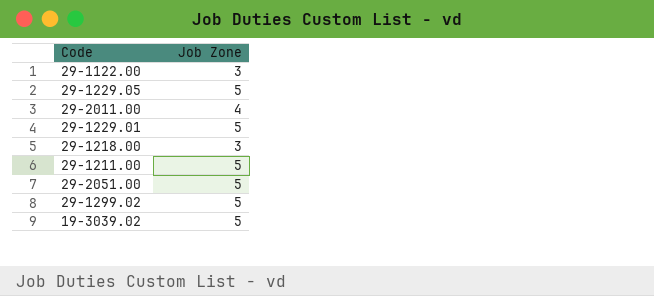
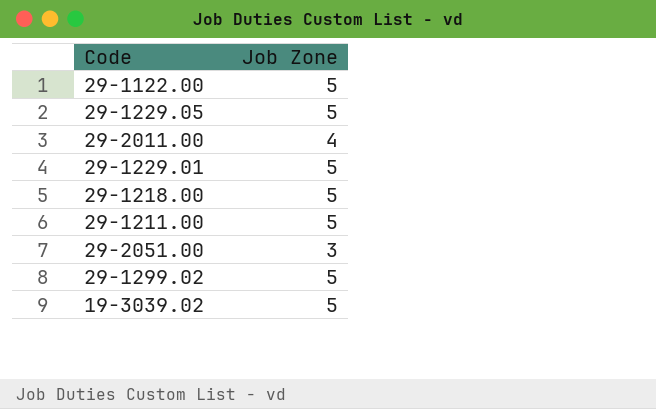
29-1122.00 | Job Zone: 3 -> 5
29-1218.00 | Job Zone: 3 -> 5
29-2051.00 | Job Zone: 5 -> 3

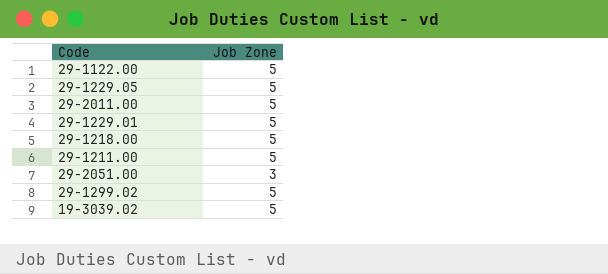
29-2011.00 | Job Zone: 4 -> 5

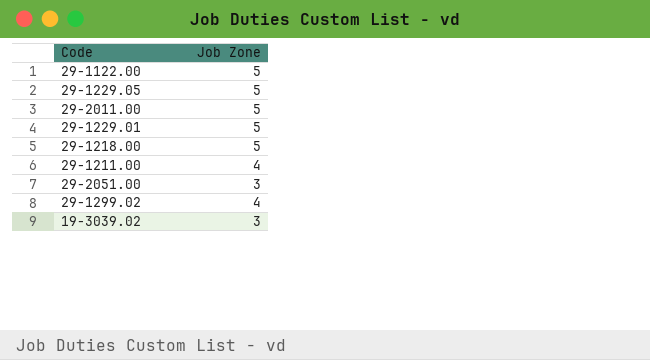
29-1211.00 | Job Zone: 5 -> 4
29-1299.02 | Job Zone: 5 -> 4
19-3039.02 | Job Zone: 5 -> 3

